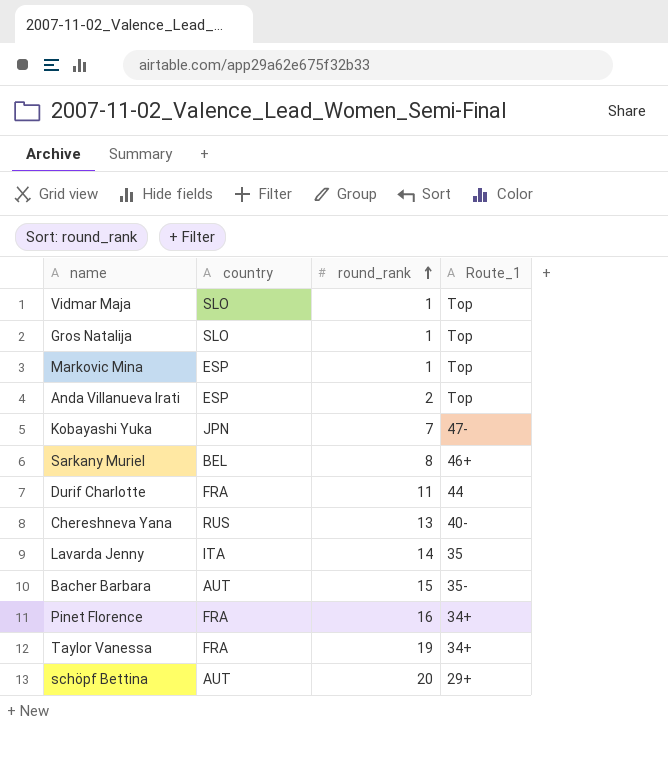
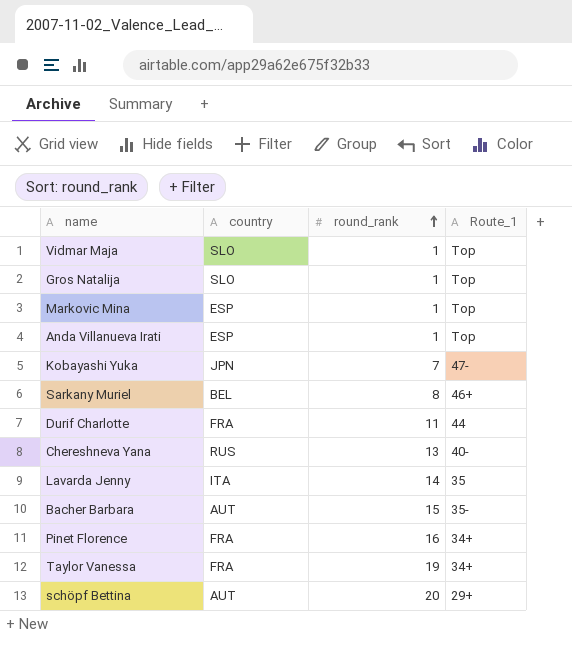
Anda Villanueva Irati | round_rank: 2 -> 1

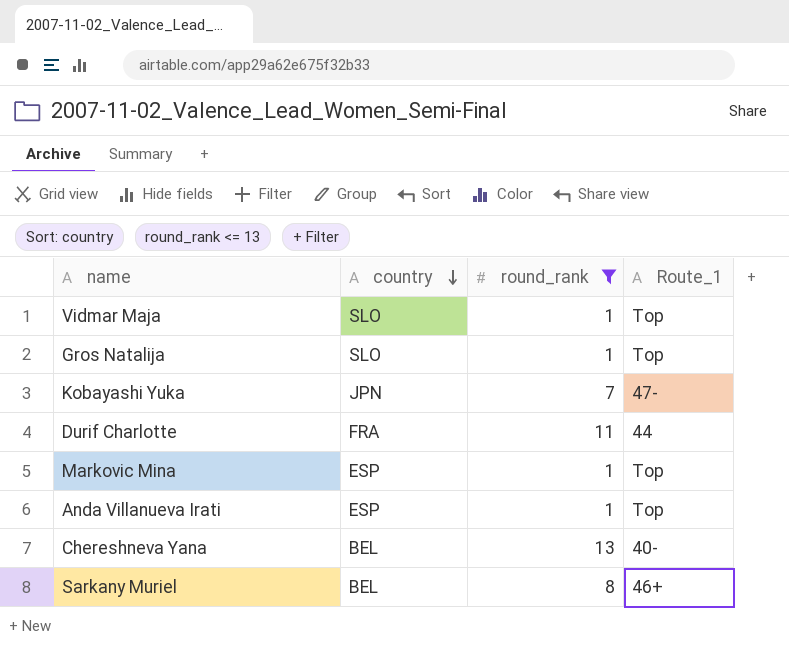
filter: none -> round_rank <= 13
row order: round_rank ascending -> country descending
Chereshneva Yana | country: RUS -> BEL

